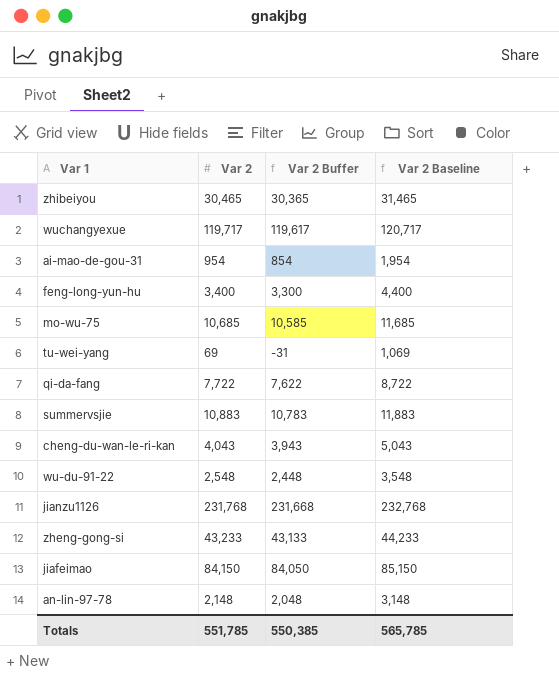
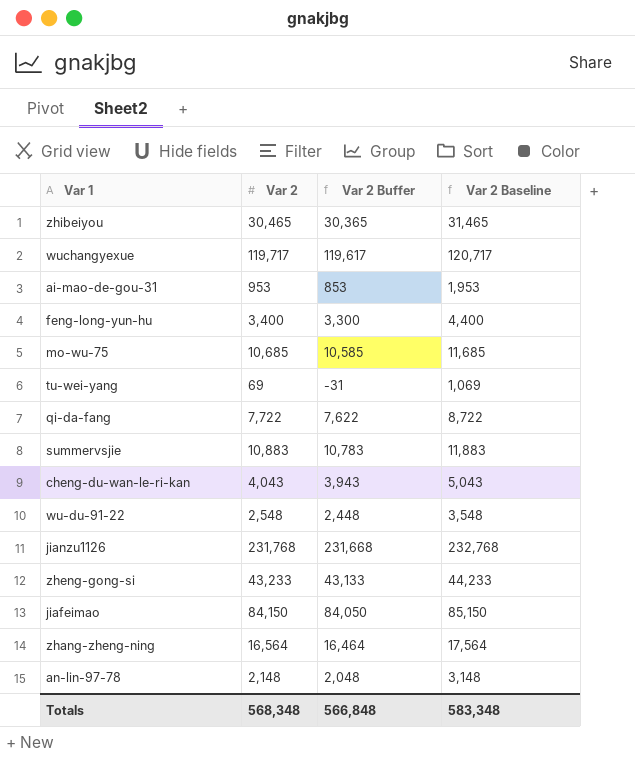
ai-mao-de-gou-31 | Var 2: 954 -> 953
ai-mao-de-gou-31 | Var 2 Buffer: 854 -> 853
ai-mao-de-gou-31 | Var 2 Baseline: 1,954 -> 1,953
row zhang-zheng-ning: none -> 16,564 | 16,464 | 17,564
Totals | Var 2: 551,785 -> 568,348
Totals | Var 2 Buffer: 550,385 -> 566,848
Totals | Var 2 Baseline: 565,785 -> 583,348

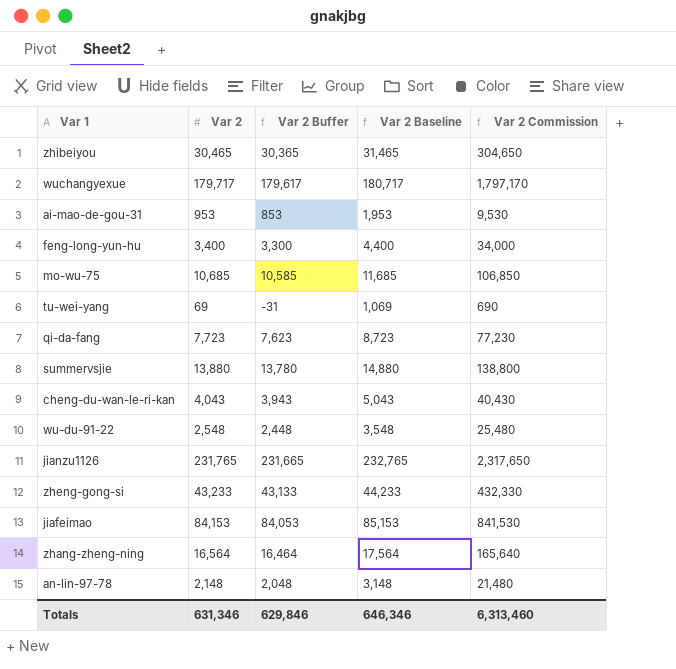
column Var 2 Commission | formula: none -> [Var 2] * 10
wuchangyexue | Var 2: 119,717 -> 179,717
wuchangyexue | Var 2 Buffer: 119,617 -> 179,617
wuchangyexue | Var 2 Baseline: 120,717 -> 180,717
qi-da-fang | Var 2: 7,722 -> 7,723
qi-da-fang | Var 2 Buffer: 7,622 -> 7,623
qi-da-fang | Var 2 Baseline: 8,722 -> 8,723
summervsjie | Var 2: 10,883 -> 13,880
summervsjie | Var 2 Buffer: 10,783 -> 13,780
summervsjie | Var 2 Baseline: 11,883 -> 14,880
jianzu1126 | Var 2: 231,768 -> 231,765
jianzu1126 | Var 2 Buffer: 231,668 -> 231,665
jianzu1126 | Var 2 Baseline: 232,768 -> 232,765
jiafeimao | Var 2: 84,150 -> 84,153
jiafeimao | Var 2 Buffer: 84,050 -> 84,053
jiafeimao | Var 2 Baseline: 85,150 -> 85,153
Totals | Var 2: 568,348 -> 631,346
Totals | Var 2 Buffer: 566,848 -> 629,846
Totals | Var 2 Baseline: 583,348 -> 646,346

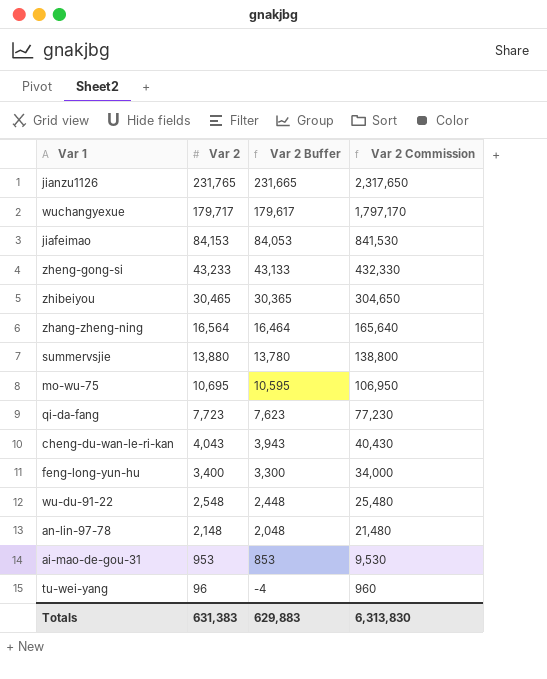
row order: none -> Var 2 descending
column Var 2 Baseline | formula: [Var 2] + 1000 -> none
mo-wu-75 | Var 2: 10,685 -> 10,695
mo-wu-75 | Var 2 Buffer: 10,585 -> 10,595
mo-wu-75 | Var 2 Commission: 106,850 -> 106,950
tu-wei-yang | Var 2: 69 -> 96
tu-wei-yang | Var 2 Buffer: -31 -> -4
tu-wei-yang | Var 2 Commission: 690 -> 960
Totals | Var 2: 631,346 -> 631,383
Totals | Var 2 Buffer: 629,846 -> 629,883
Totals | Var 2 Commission: 6,313,460 -> 6,313,830

